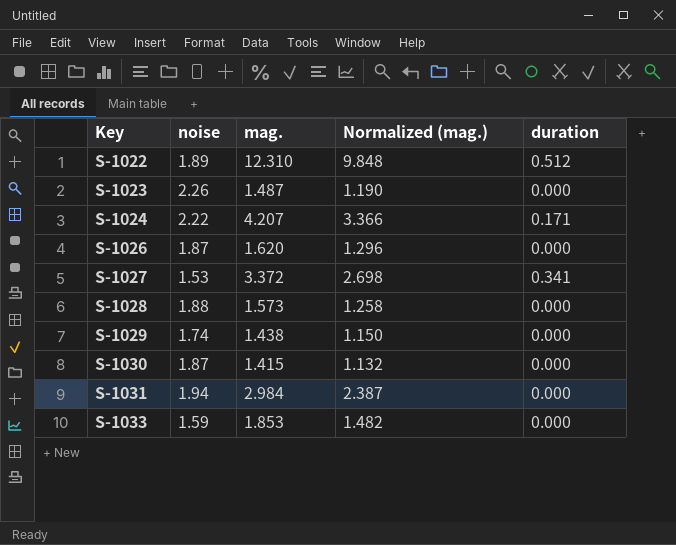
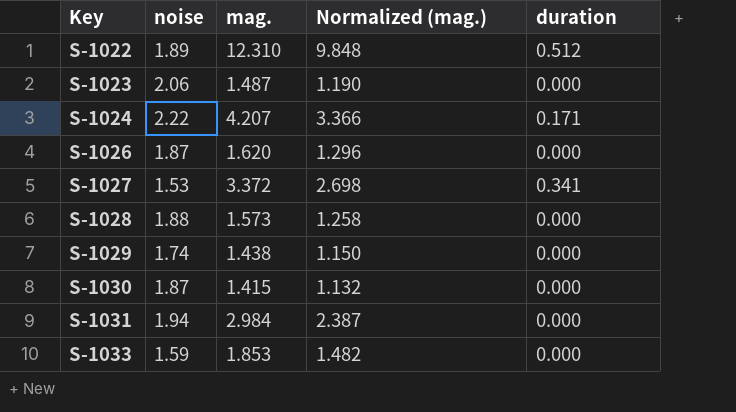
S-1023 | noise: 2.26 -> 2.06

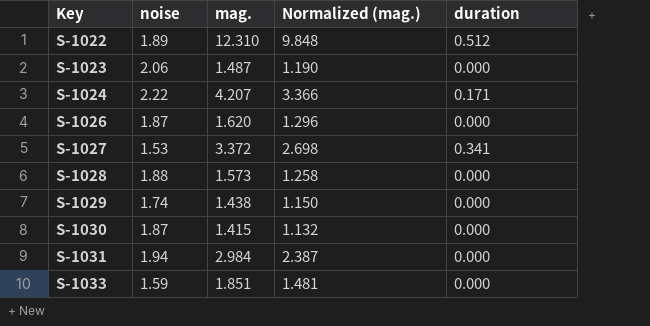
S-1033 | mag.: 1.853 -> 1.851
S-1033 | Normalized (mag.): 1.482 -> 1.481

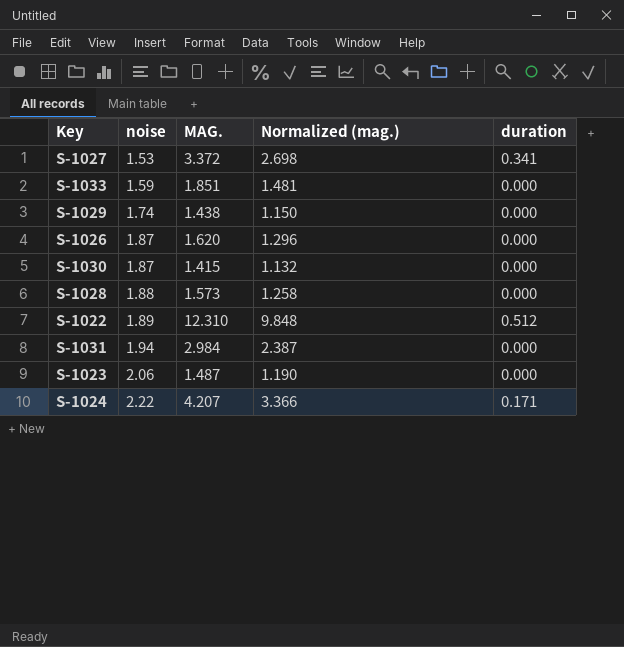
row order: Key ascending -> noise ascending
column name: mag. -> MAG.

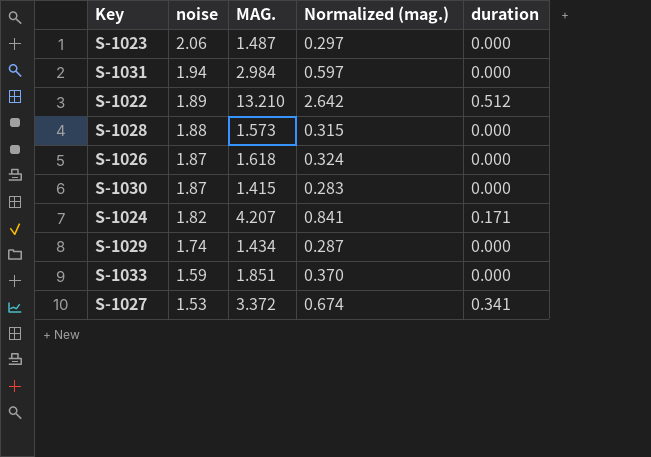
row order: noise ascending -> noise descending
column Normalized (mag.) | formula: [MAG.] * 0.8 -> [MAG.] * 0.2
S-1022 | MAG.: 12.310 -> 13.210
S-1026 | MAG.: 1.620 -> 1.618
S-1024 | noise: 2.22 -> 1.82
S-1029 | MAG.: 1.438 -> 1.434

